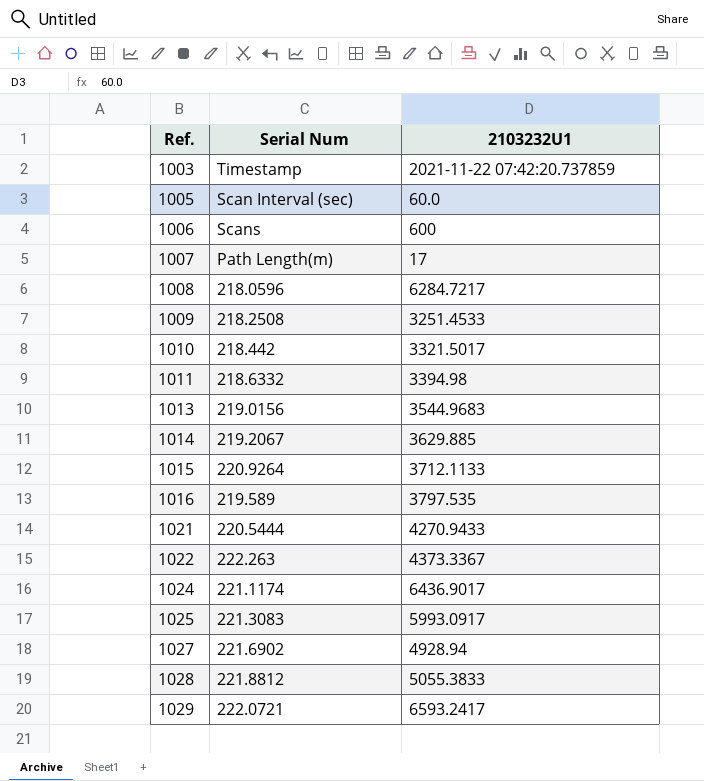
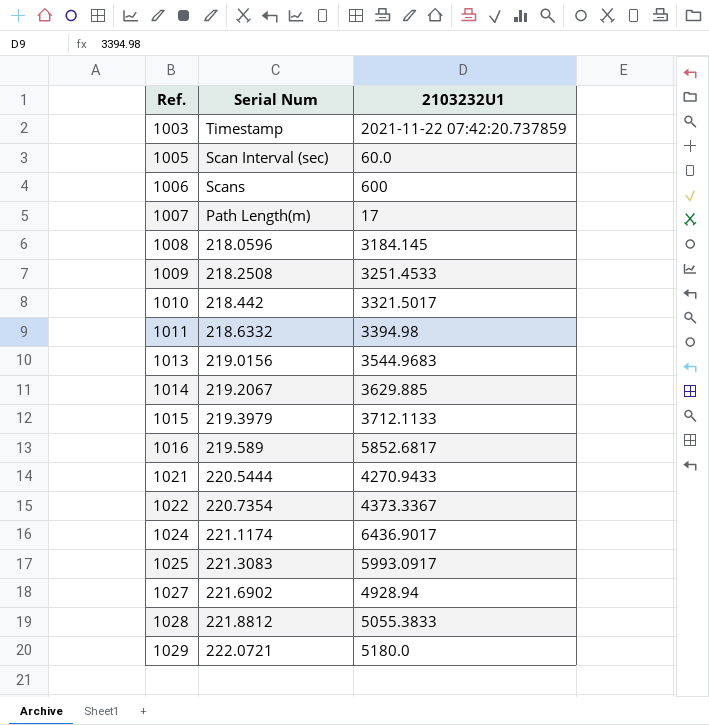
1008 | 2103232U1: 6284.7217 -> 3184.145
1015 | Serial Num: 220.9264 -> 219.3979
1016 | 2103232U1: 3797.535 -> 5852.6817
1022 | Serial Num: 222.263 -> 220.7354
1029 | 2103232U1: 6593.2417 -> 5180.0

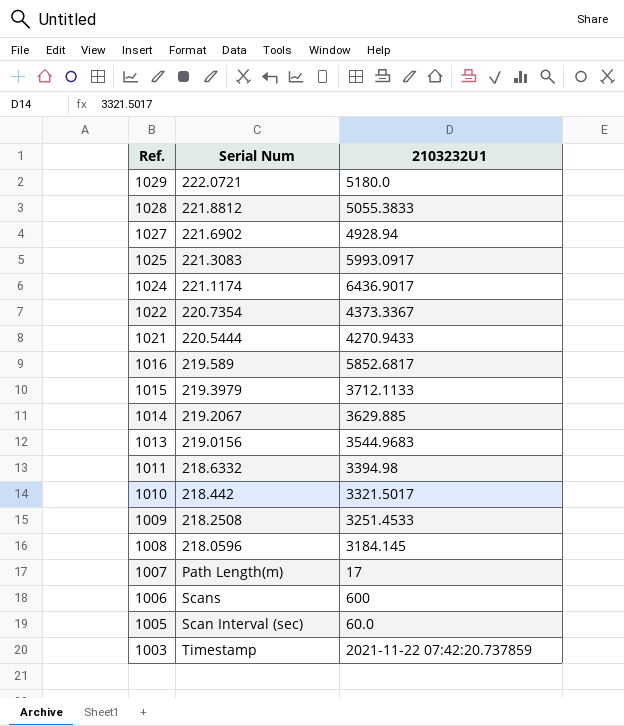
row order: Ref. ascending -> Ref. descending

